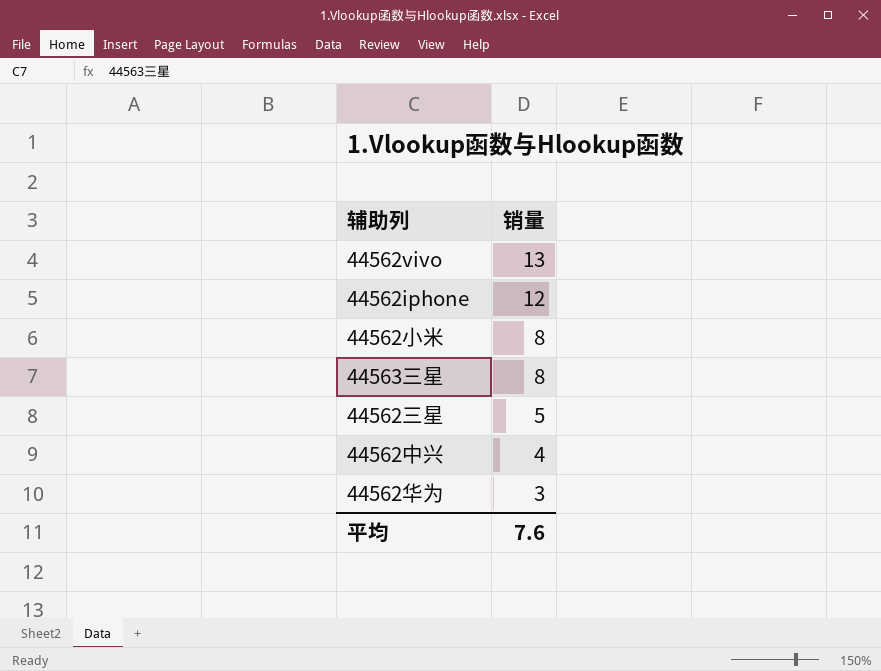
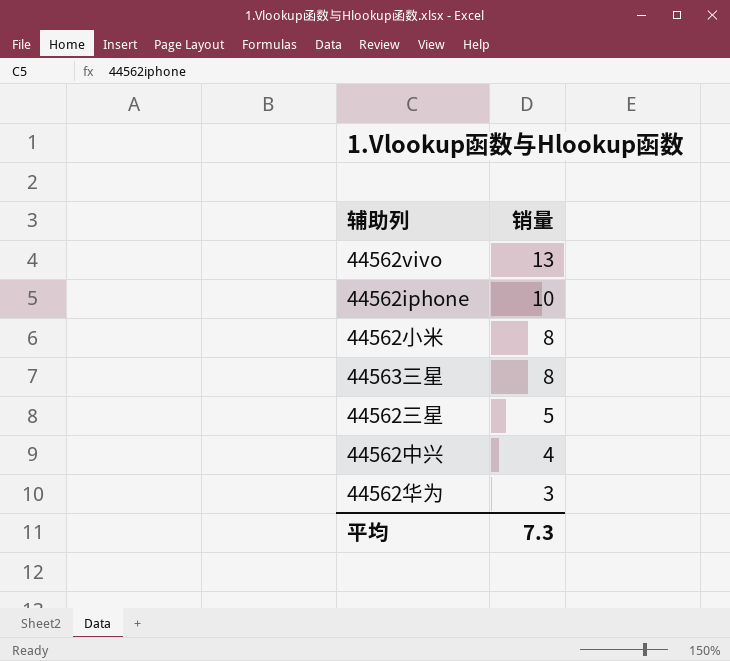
44562iphone | 销量: 12 -> 10
平均 | 销量: 7.6 -> 7.3

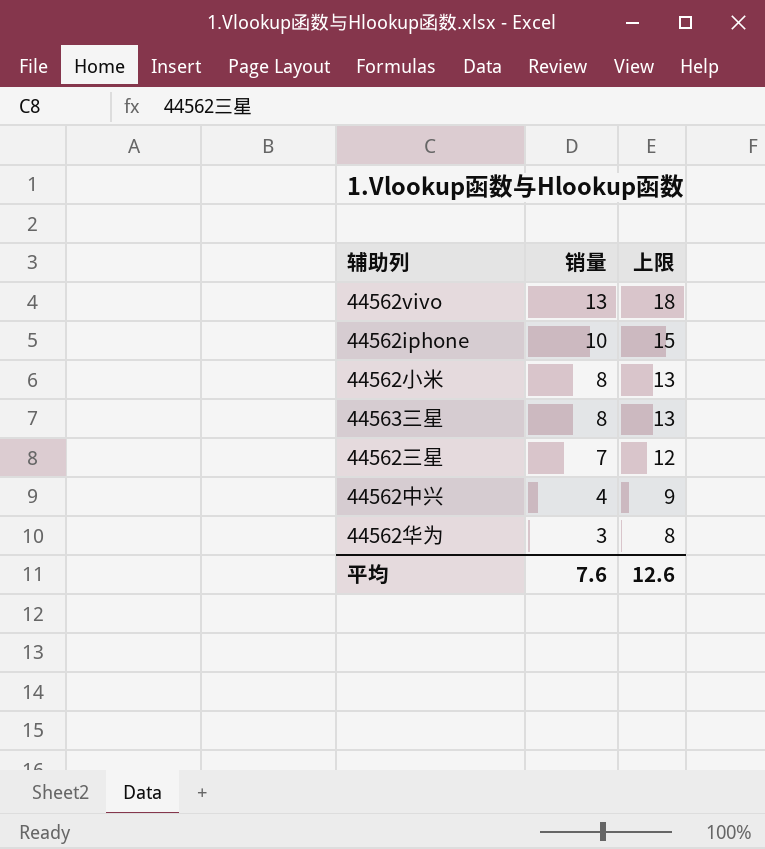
column 上限 | formula: none -> [销量] + 5
44562三星 | 销量: 5 -> 7
平均 | 销量: 7.3 -> 7.6

